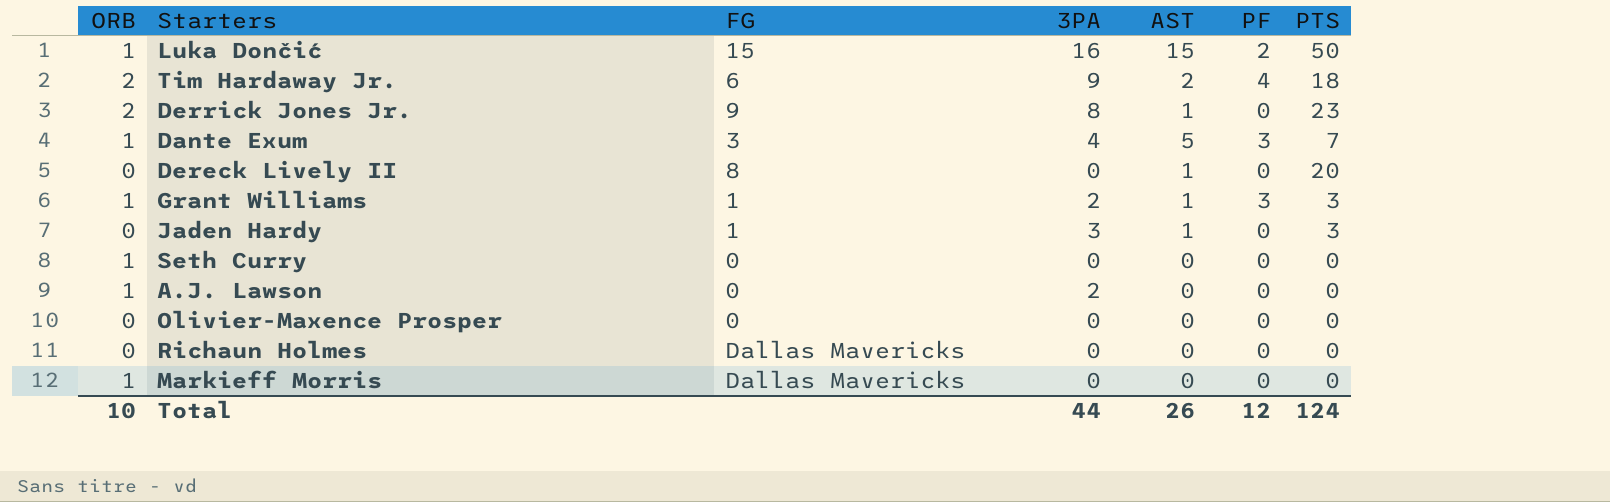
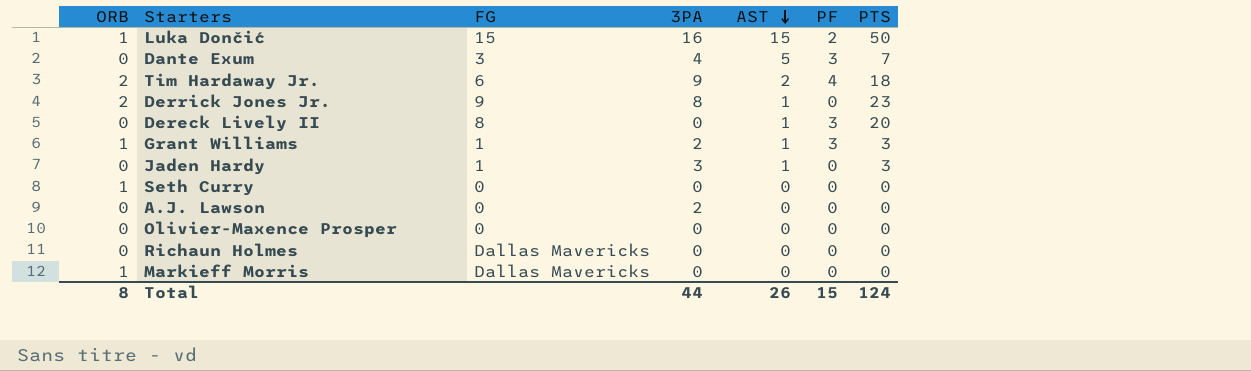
row order: none -> AST descending
Dante Exum | ORB: 1 -> 0
Dereck Lively II | PF: 0 -> 3
A.J. Lawson | ORB: 1 -> 0
Total | ORB: 10 -> 8
Total | PF: 12 -> 15

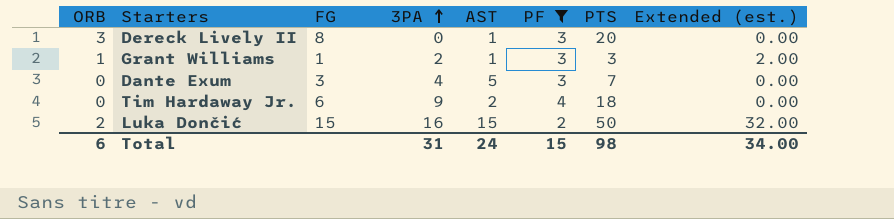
filter: none -> PF != 0
row order: AST descending -> 3PA ascending
column Extended (est.) | formula: none -> [ORB] * [3PA]
Dereck Lively II | ORB: 0 -> 3
Tim Hardaway Jr. | ORB: 2 -> 0
Luka Dončić | ORB: 1 -> 2
Total | ORB: 8 -> 6
Total | 3PA: 44 -> 31
Total | AST: 26 -> 24
Total | PTS: 124 -> 98

